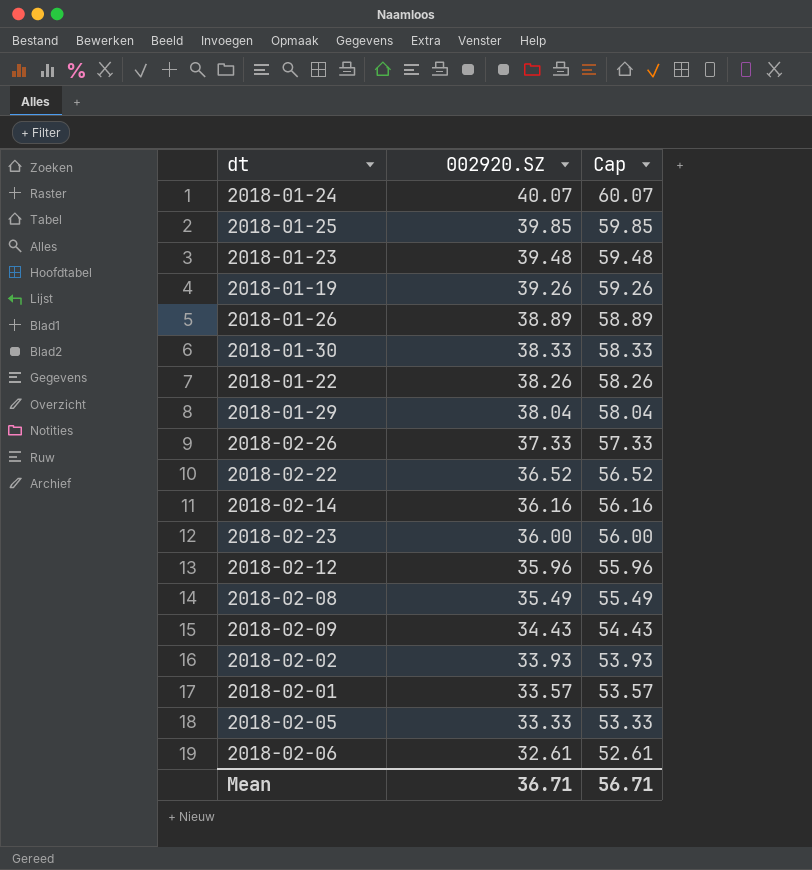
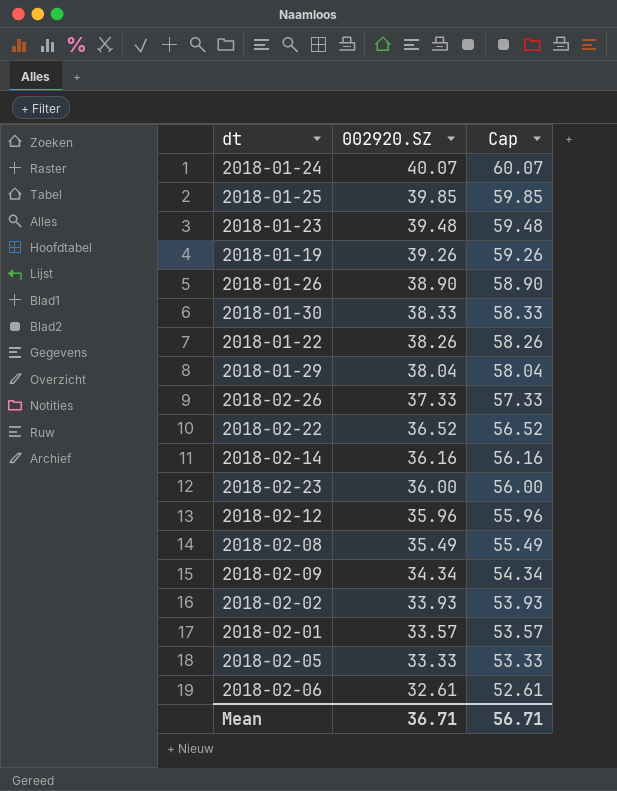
2018-01-26 | 002920.SZ: 38.89 -> 38.90
2018-01-26 | Cap: 58.89 -> 58.90
2018-02-09 | 002920.SZ: 34.43 -> 34.34
2018-02-09 | Cap: 54.43 -> 54.34

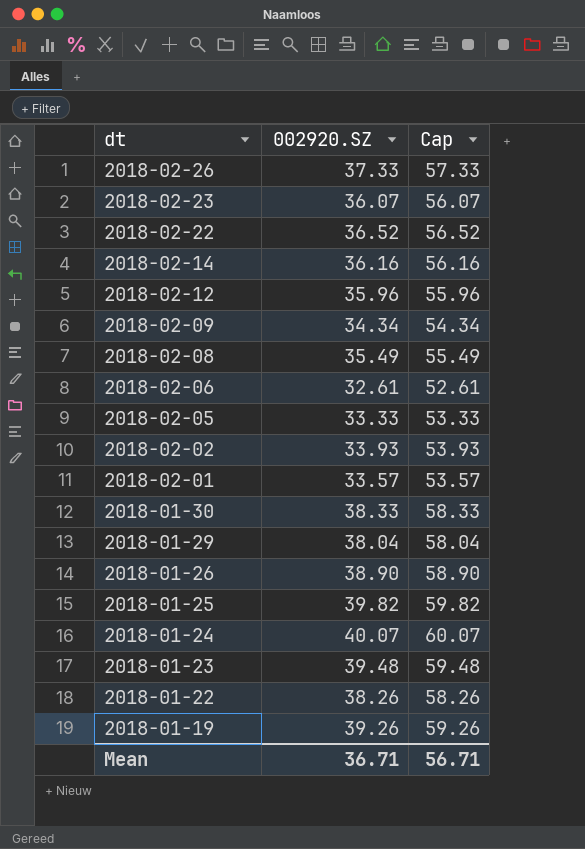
row order: 002920.SZ descending -> dt descending
2018-02-23 | 002920.SZ: 36.00 -> 36.07
2018-02-23 | Cap: 56.00 -> 56.07
2018-01-25 | 002920.SZ: 39.85 -> 39.82
2018-01-25 | Cap: 59.85 -> 59.82

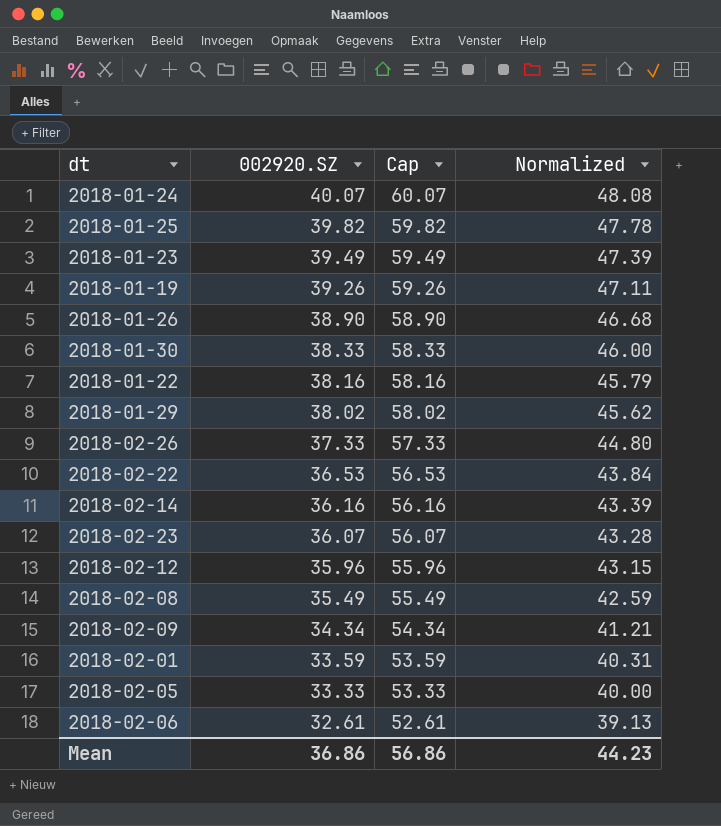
row order: dt descending -> 002920.SZ descending
column Normalized | formula: none -> [002920.SZ] * 1.2
row 2018-02-02: 33.93 | 53.93 -> none
2018-01-23 | 002920.SZ: 39.48 -> 39.49
2018-01-23 | Cap: 59.48 -> 59.49
2018-01-22 | 002920.SZ: 38.26 -> 38.16
2018-01-22 | Cap: 58.26 -> 58.16
2018-01-29 | 002920.SZ: 38.04 -> 38.02
2018-01-29 | Cap: 58.04 -> 58.02
2018-02-22 | 002920.SZ: 36.52 -> 36.53
2018-02-22 | Cap: 56.52 -> 56.53
2018-02-01 | 002920.SZ: 33.57 -> 33.59
2018-02-01 | Cap: 53.57 -> 53.59
Mean | 002920.SZ: 36.71 -> 36.86
Mean | Cap: 56.71 -> 56.86

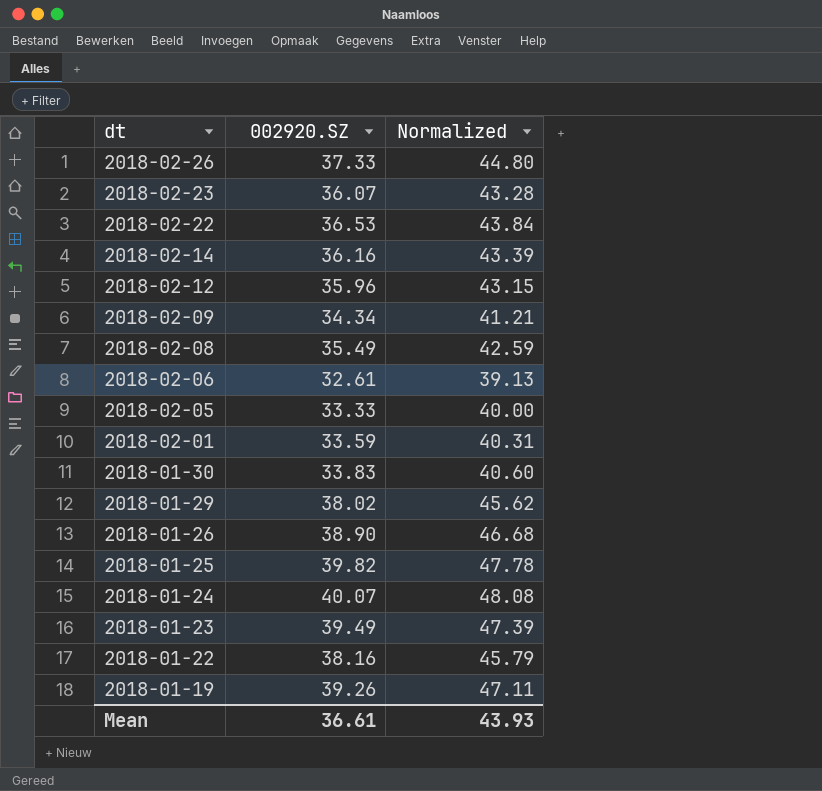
row order: 002920.SZ descending -> dt descending
column Cap | formula: [002920.SZ] + 20 -> none
2018-01-30 | 002920.SZ: 38.33 -> 33.83
2018-01-30 | Normalized: 46.00 -> 40.60
Mean | 002920.SZ: 36.86 -> 36.61
Mean | Normalized: 44.23 -> 43.93

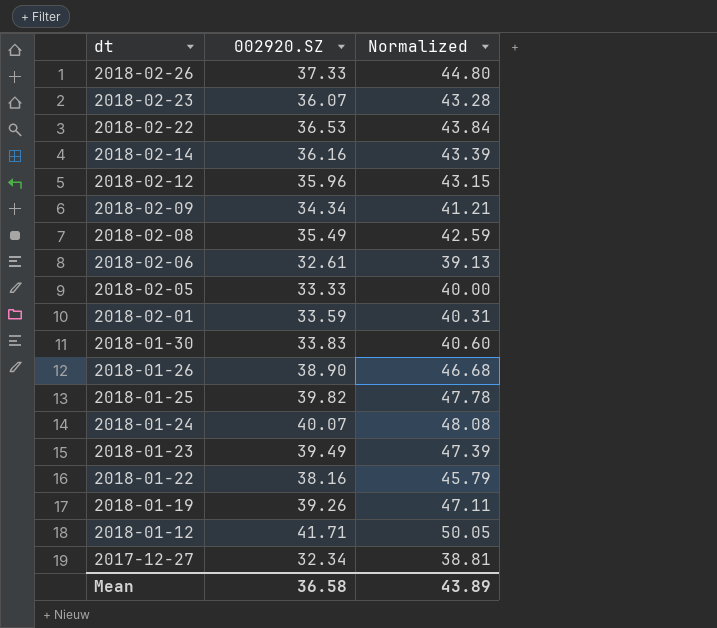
row 2018-01-29: 38.02 | 45.62 -> none
row 2018-01-12: none -> 41.71 | 50.05
row 2017-12-27: none -> 32.34 | 38.81
Mean | 002920.SZ: 36.61 -> 36.58
Mean | Normalized: 43.93 -> 43.89

